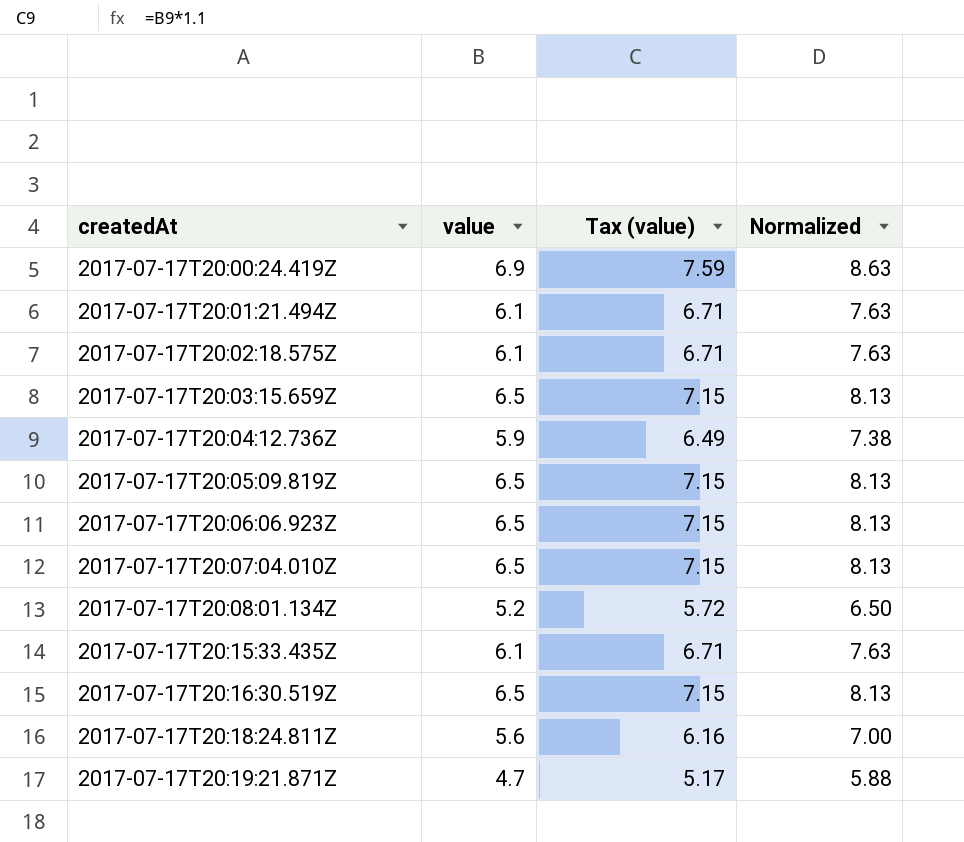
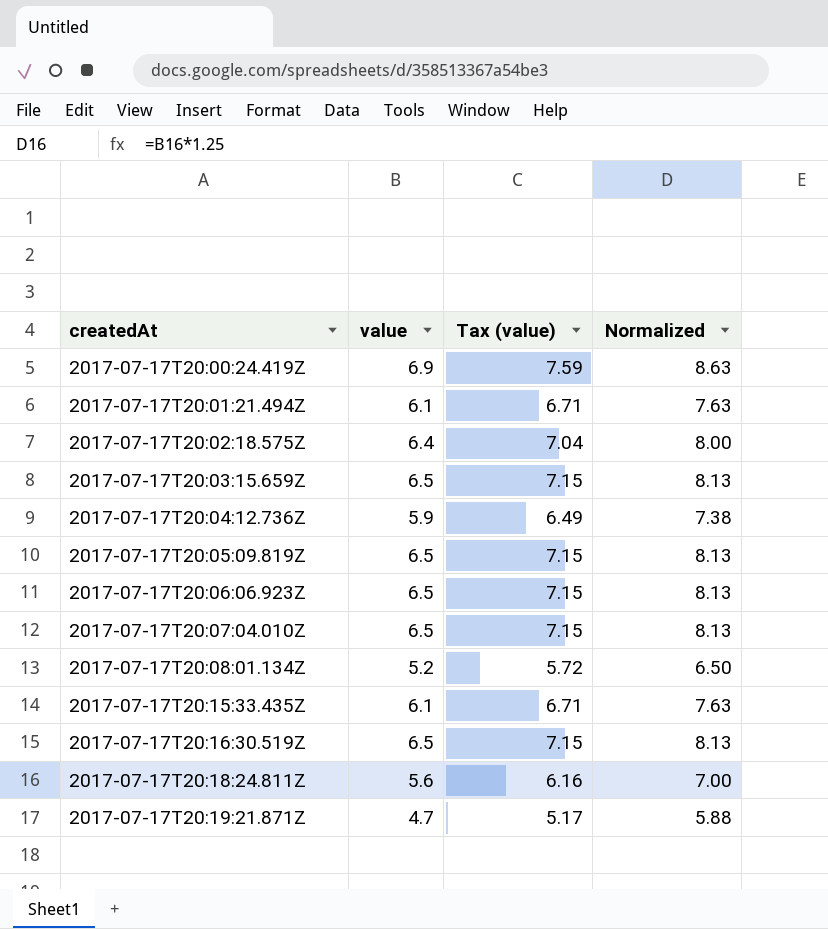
2017-07-17T20:02:18.575Z | value: 6.1 -> 6.4
2017-07-17T20:02:18.575Z | Tax (value): 6.71 -> 7.04
2017-07-17T20:02:18.575Z | Normalized: 7.63 -> 8.00

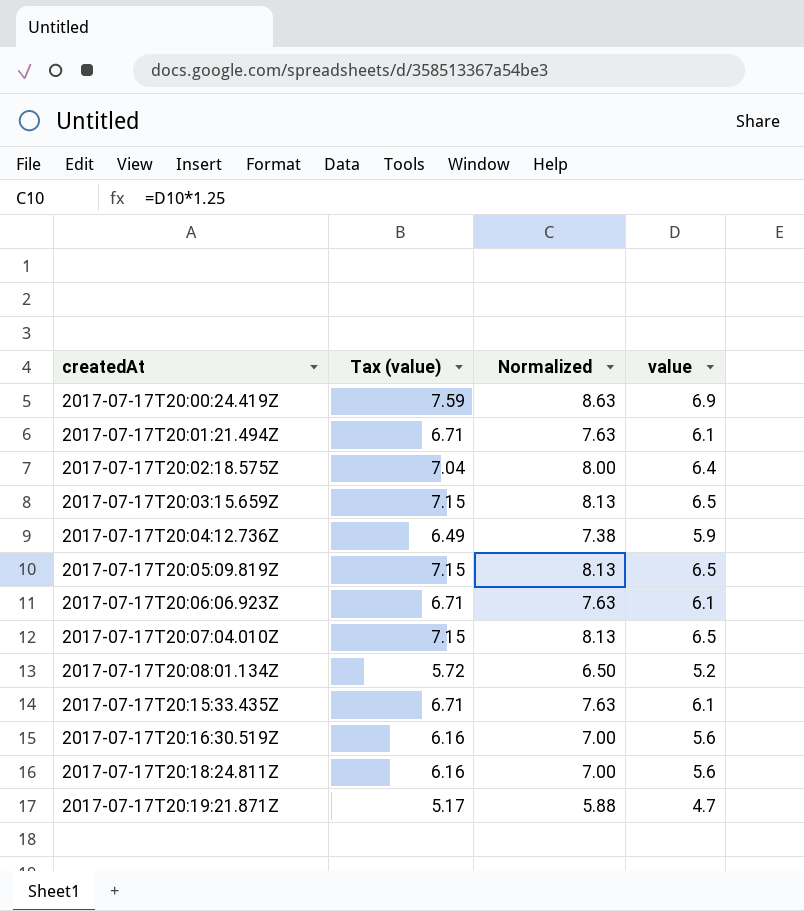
column value | position: 2 -> 4
2017-07-17T20:06:06.923Z | Tax (value): 7.15 -> 6.71
2017-07-17T20:06:06.923Z | Normalized: 8.13 -> 7.63
2017-07-17T20:06:06.923Z | value: 6.5 -> 6.1
2017-07-17T20:16:30.519Z | Tax (value): 7.15 -> 6.16
2017-07-17T20:16:30.519Z | Normalized: 8.13 -> 7.00
2017-07-17T20:16:30.519Z | value: 6.5 -> 5.6

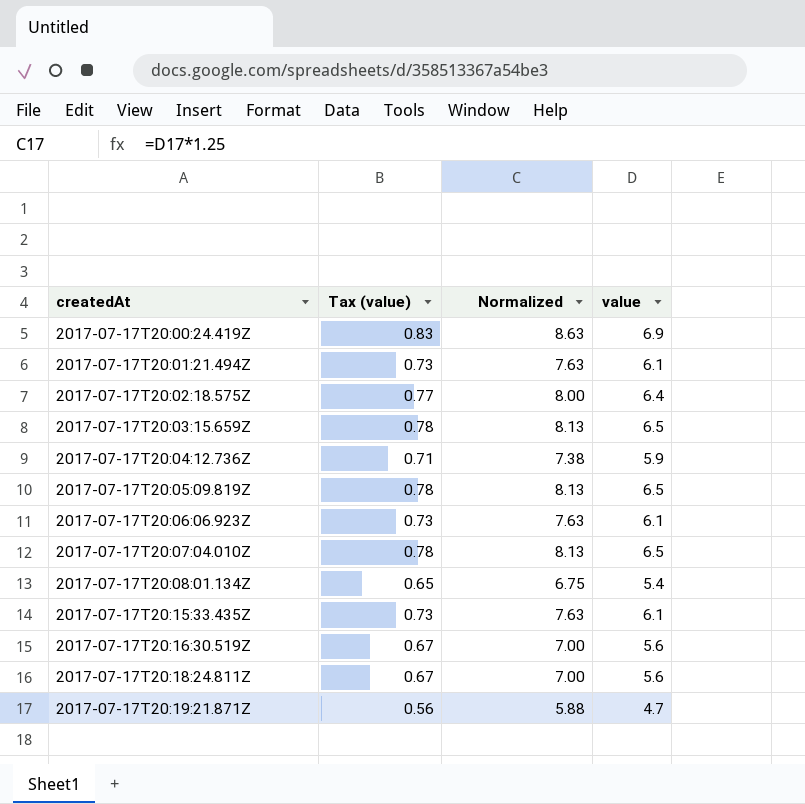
column Tax (value) | formula: [value] * 1.1 -> [value] * 0.12
2017-07-17T20:08:01.134Z | Normalized: 6.50 -> 6.75
2017-07-17T20:08:01.134Z | value: 5.2 -> 5.4

